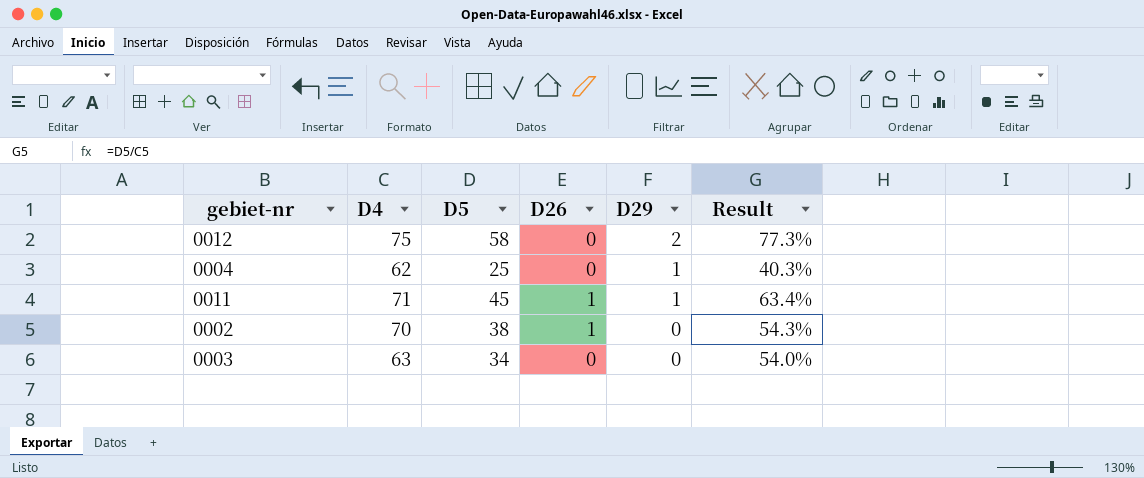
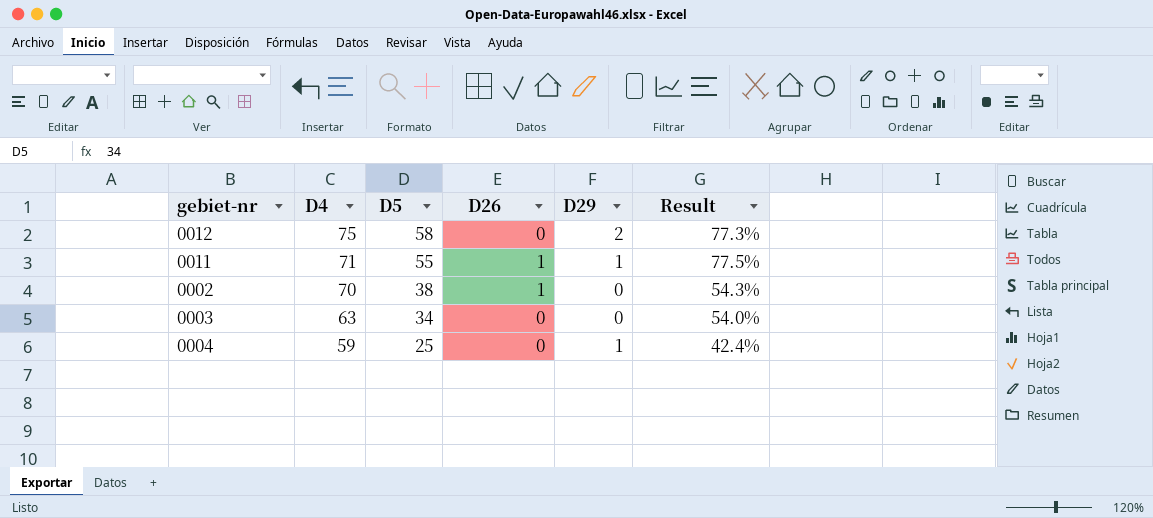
row order: D29 descending -> D4 descending
0011 | D5: 45 -> 55
0011 | Result: 63.4% -> 77.5%
0004 | D4: 62 -> 59
0004 | Result: 40.3% -> 42.4%

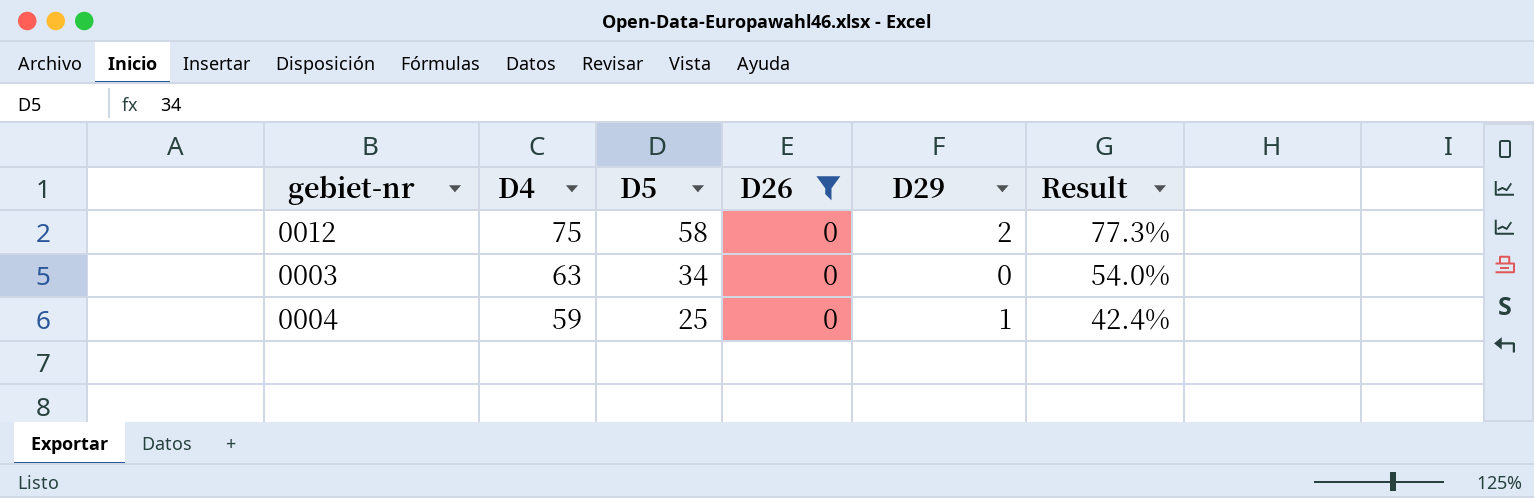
filter: none -> D26 = 0

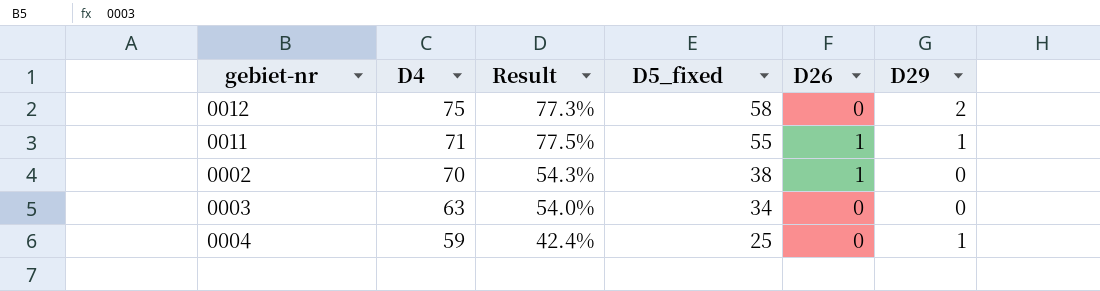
filter: D26 = 0 -> none
column Result | position: 6 -> 3
column name: D5 -> D5_fixed

